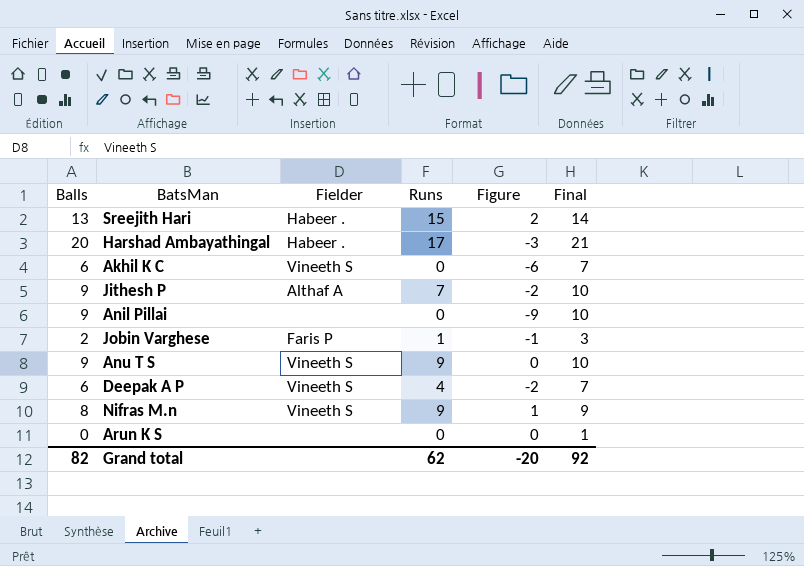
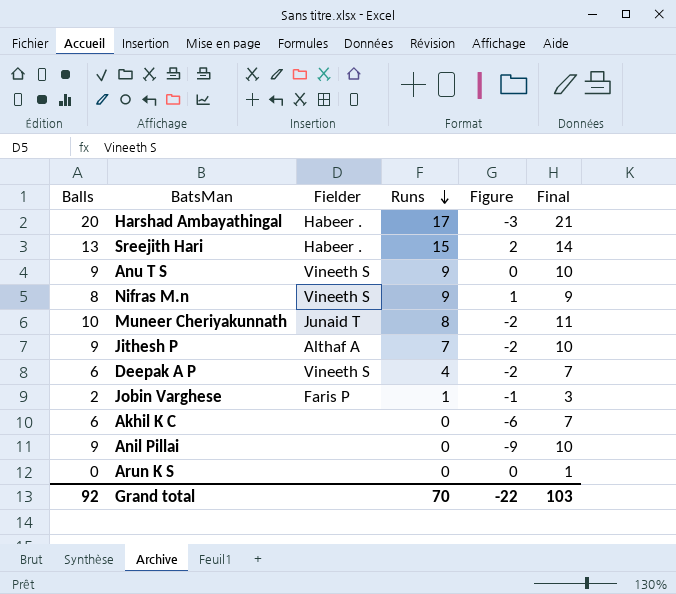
row order: none -> Runs descending
row Muneer Cheriyakunnath: none -> 10 | Junaid T | 8 | -2 | 11
Akhil K C | Fielder: Vineeth S -> none
Grand total | Balls: 82 -> 92
Grand total | Runs: 62 -> 70
Grand total | Figure: -20 -> -22
Grand total | Final: 92 -> 103

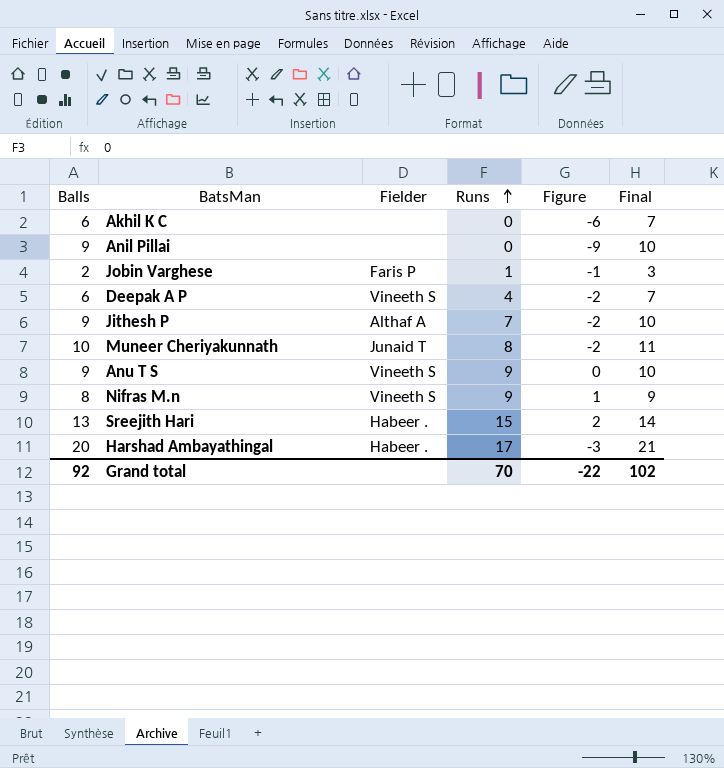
row order: Runs descending -> Runs ascending
row Arun K S: 0 | none | 0 | 0 | 1 -> none
Grand total | Final: 103 -> 102

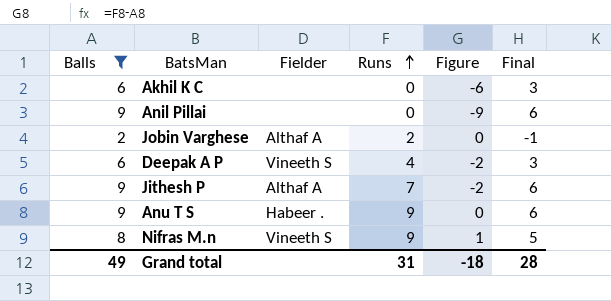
filter: none -> Balls <= 9
column Final | formula: [Balls] + 1 -> [Balls] - 3
Jobin Varghese | Fielder: Faris P -> Althaf A
Jobin Varghese | Runs: 1 -> 2
Jobin Varghese | Figure: -1 -> 0
Anu T S | Fielder: Vineeth S -> Habeer .
Grand total | Balls: 92 -> 49
Grand total | Runs: 70 -> 31
Grand total | Figure: -22 -> -18
Grand total | Final: 102 -> 28

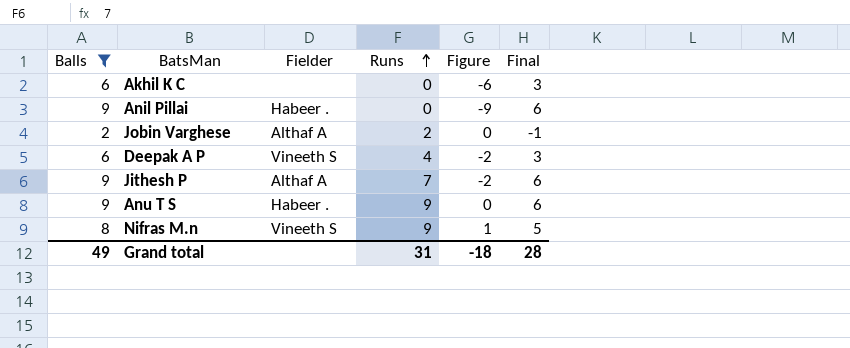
Anil Pillai | Fielder: none -> Habeer .

